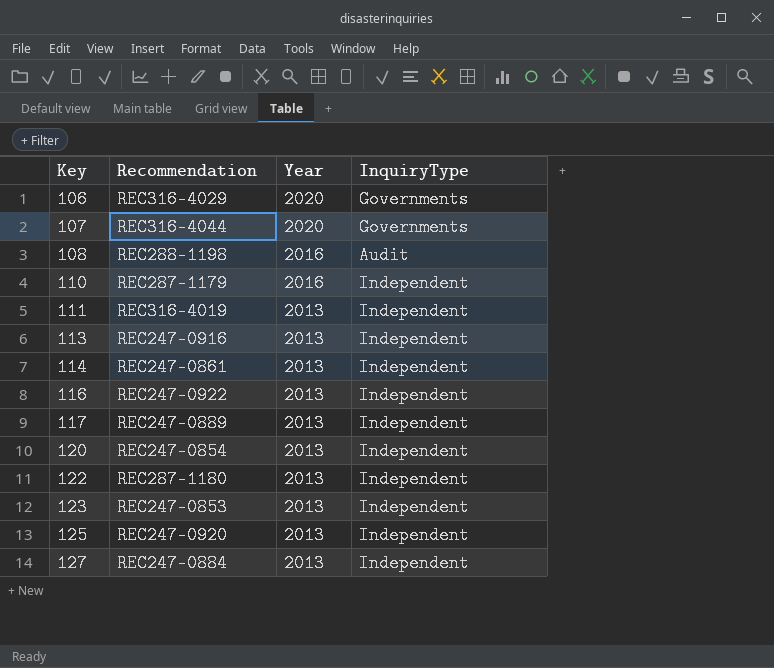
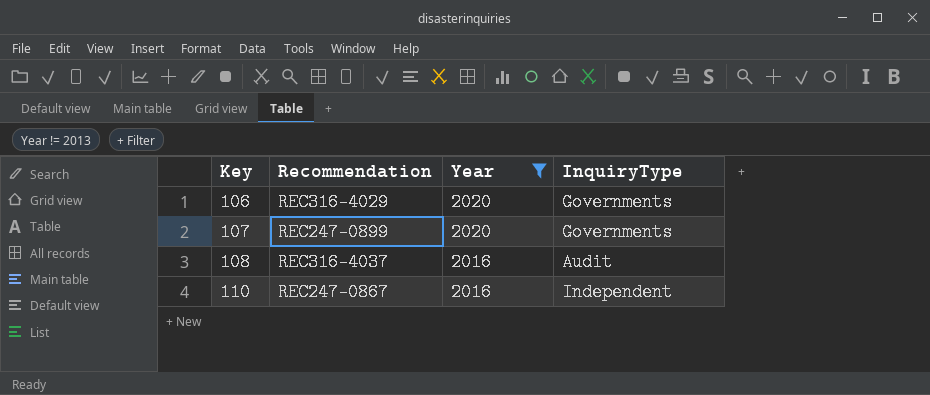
filter: none -> Year != 2013
107 | Recommendation: REC316-4044 -> REC247-0899
108 | Recommendation: REC288-1198 -> REC316-4037
110 | Recommendation: REC287-1179 -> REC247-0867

